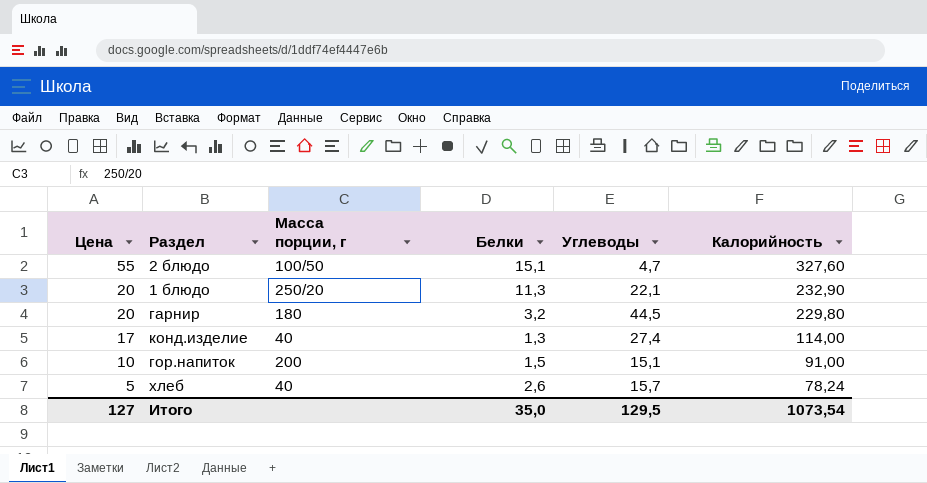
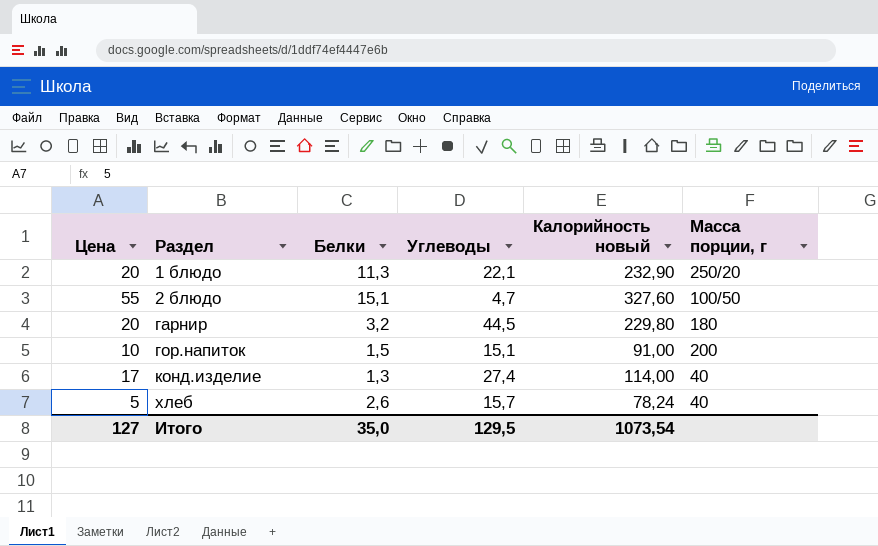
row order: Цена descending -> Раздел ascending
column name: Калорийность -> Калорийность новый
column Масса порции, г | position: 3 -> 6

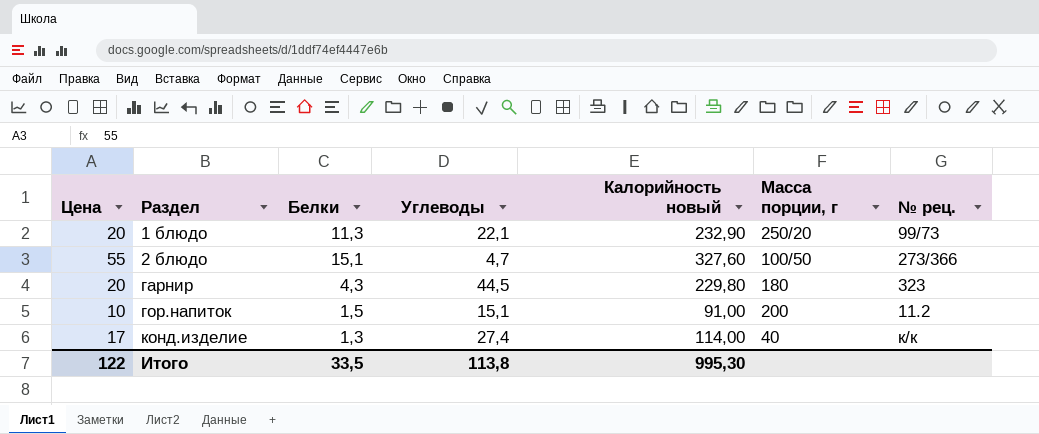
column № рец. | position: none -> 7
row хлеб: 5 | 2,6 | 15,7 | 78,24 | 40 -> none
гарнир | Белки: 3,2 -> 4,3
Итого | Цена: 127 -> 122
Итого | Белки: 35,0 -> 33,5
Итого | Углеводы: 129,5 -> 113,8
Итого | Калорийность новый: 1073,54 -> 995,30

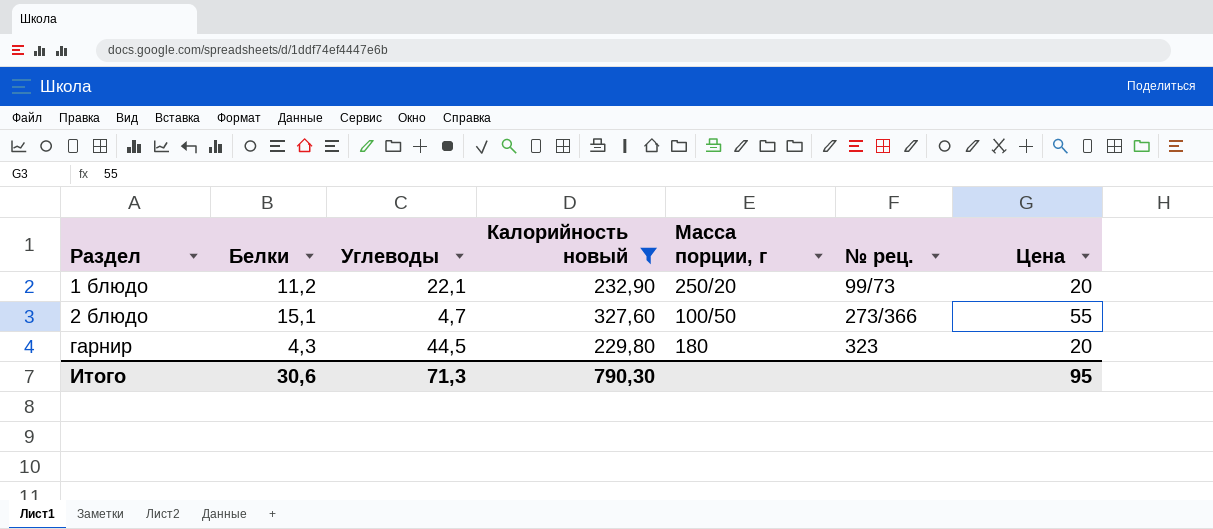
filter: none -> Калорийность новый >= 229,80
column Цена | position: 1 -> 7
1 блюдо | Белки: 11,3 -> 11,2
Итого | Белки: 33,5 -> 30,6
Итого | Углеводы: 113,8 -> 71,3
Итого | Калорийность новый: 995,30 -> 790,30
Итого | Цена: 122 -> 95

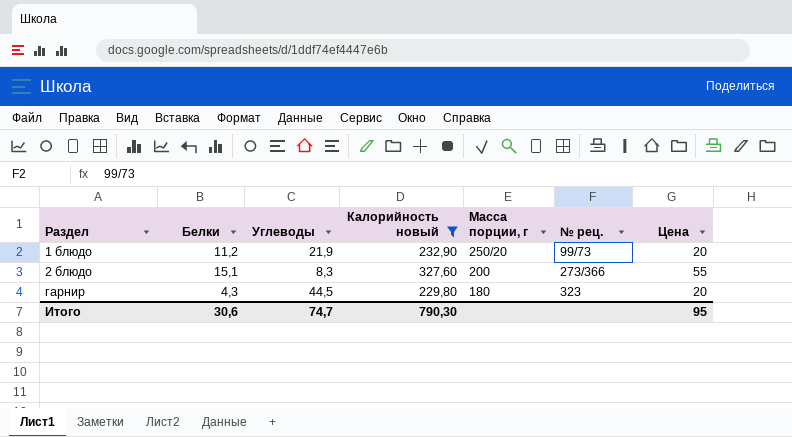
1 блюдо | Углеводы: 22,1 -> 21,9
2 блюдо | Углеводы: 4,7 -> 8,3
2 блюдо | Масса порции, г: 100/50 -> 200
Итого | Углеводы: 71,3 -> 74,7

